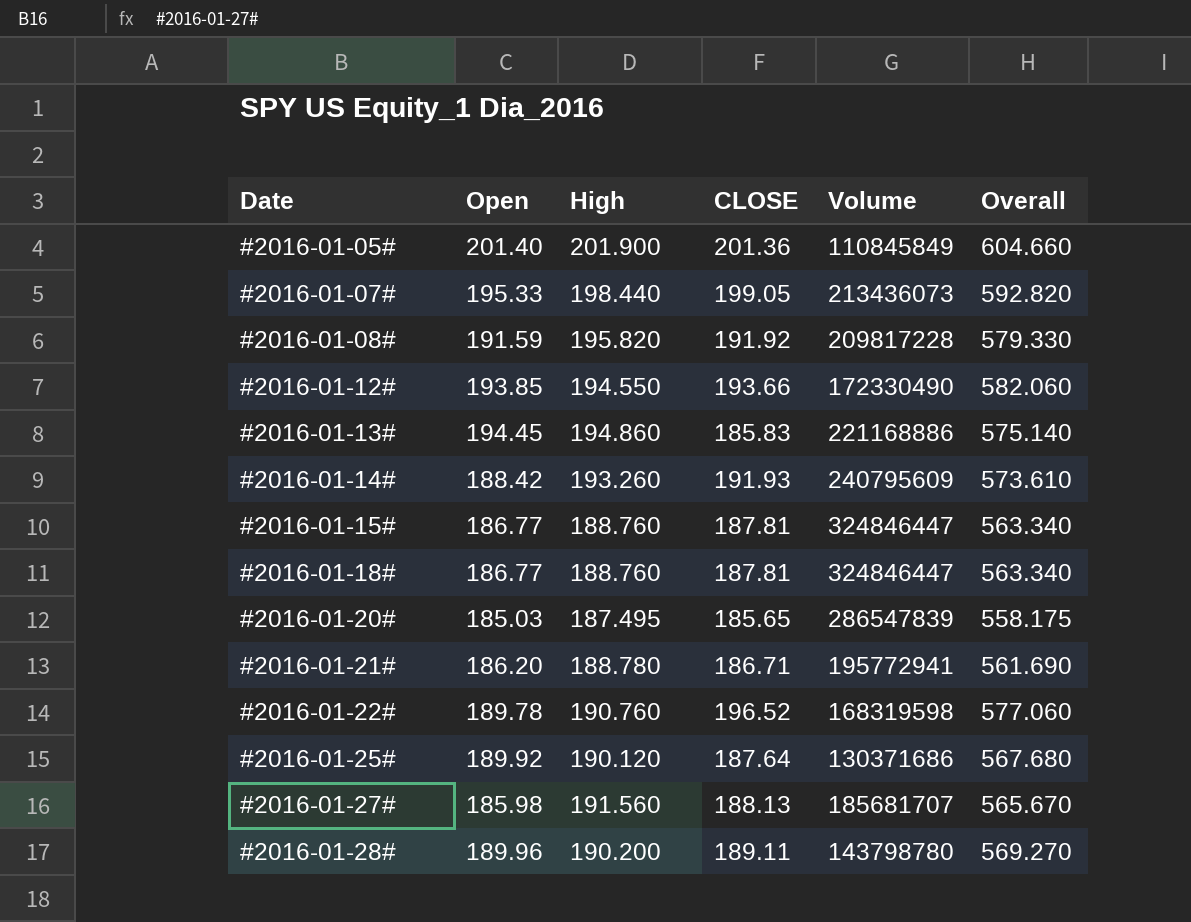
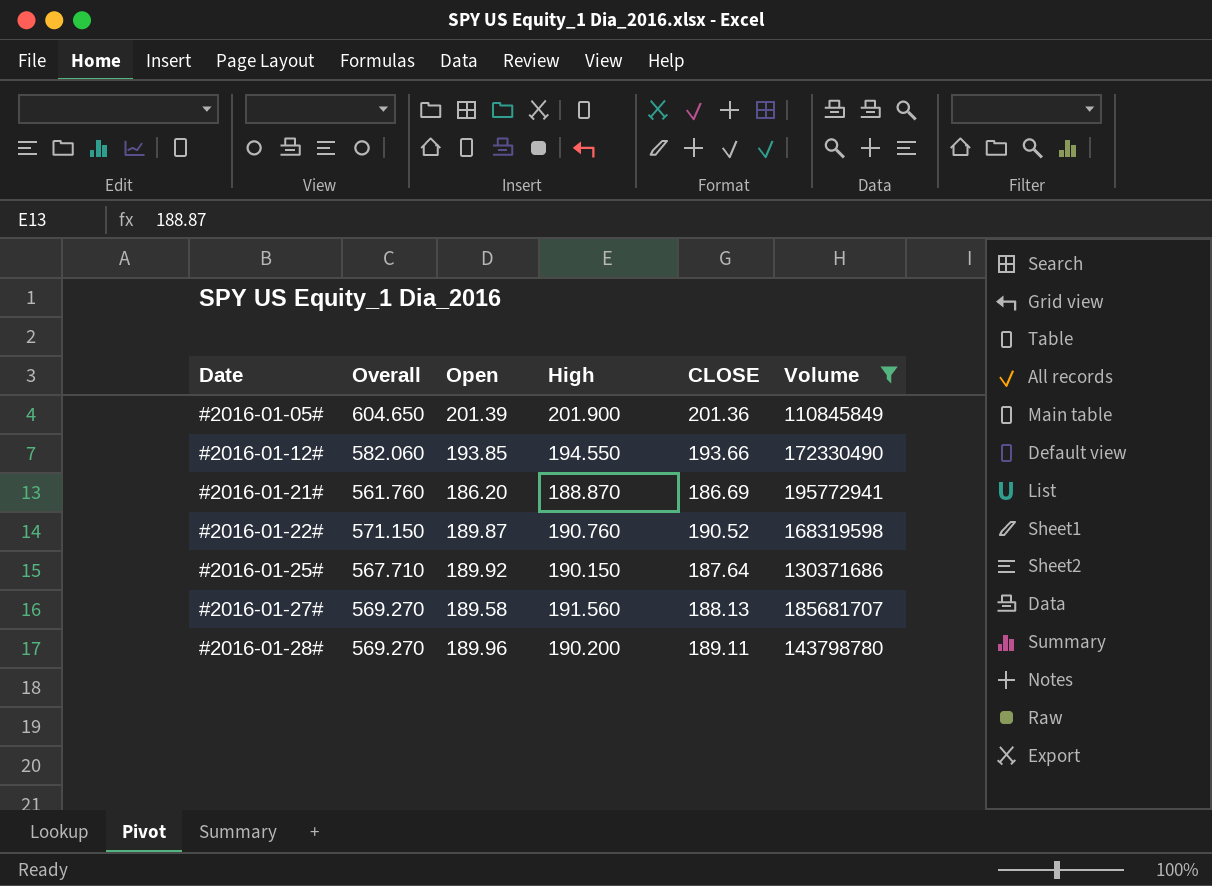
filter: none -> Volume <= 195772941
column Overall | position: 6 -> 2
#2016-01-05# | Overall: 604.660 -> 604.650
#2016-01-05# | Open: 201.40 -> 201.39
#2016-01-21# | Overall: 561.690 -> 561.760
#2016-01-21# | High: 188.780 -> 188.870
#2016-01-21# | CLOSE: 186.71 -> 186.69
#2016-01-22# | Overall: 577.060 -> 571.150
#2016-01-22# | Open: 189.78 -> 189.87
#2016-01-22# | CLOSE: 196.52 -> 190.52
#2016-01-25# | Overall: 567.680 -> 567.710
#2016-01-25# | High: 190.120 -> 190.150
#2016-01-27# | Overall: 565.670 -> 569.270
#2016-01-27# | Open: 185.98 -> 189.58

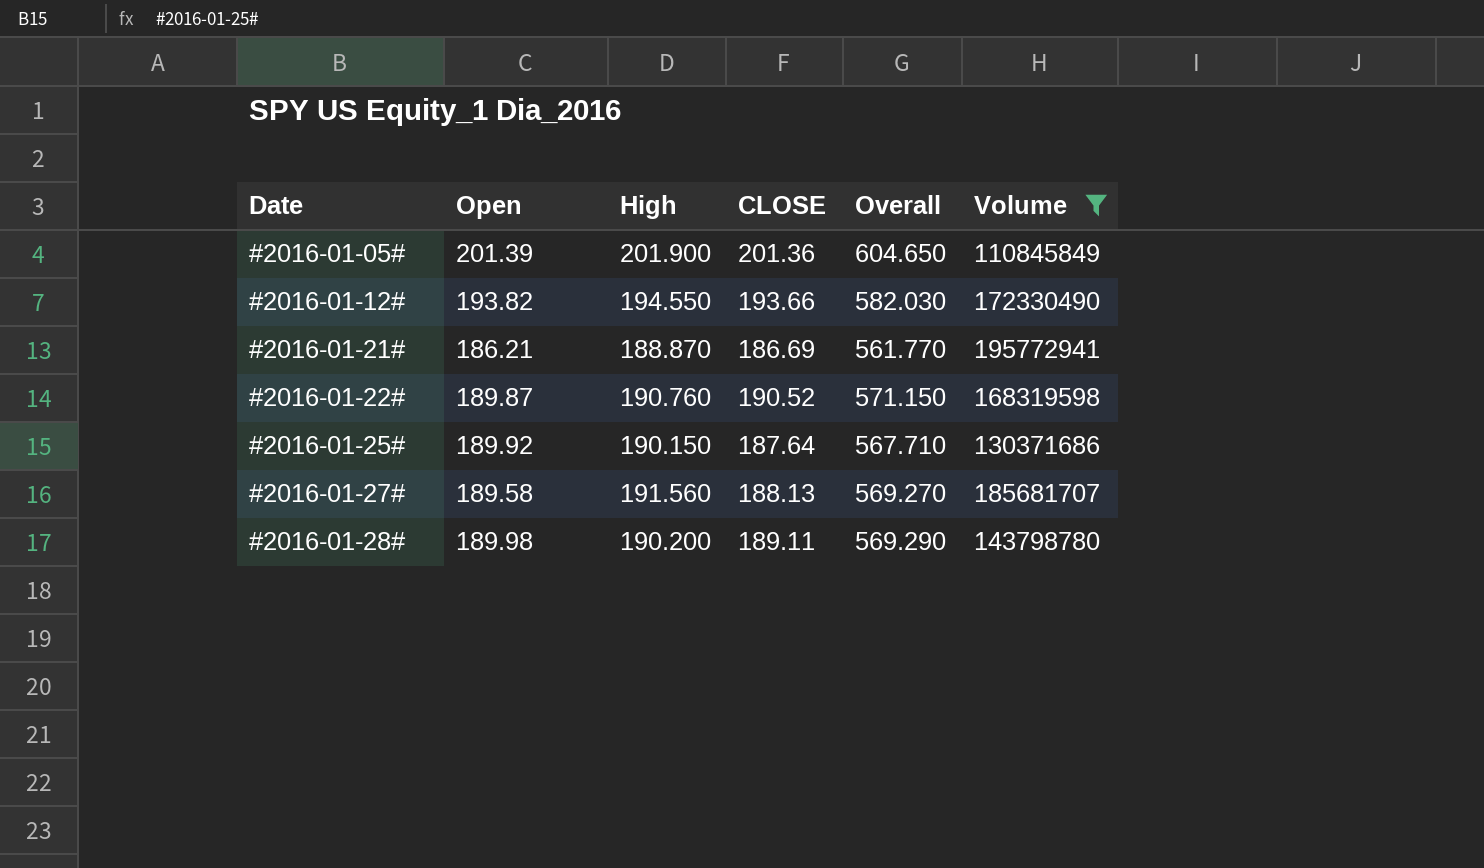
column Overall | position: 2 -> 5
#2016-01-12# | Open: 193.85 -> 193.82
#2016-01-12# | Overall: 582.060 -> 582.030
#2016-01-21# | Open: 186.20 -> 186.21
#2016-01-21# | Overall: 561.760 -> 561.770
#2016-01-28# | Open: 189.96 -> 189.98
#2016-01-28# | Overall: 569.270 -> 569.290

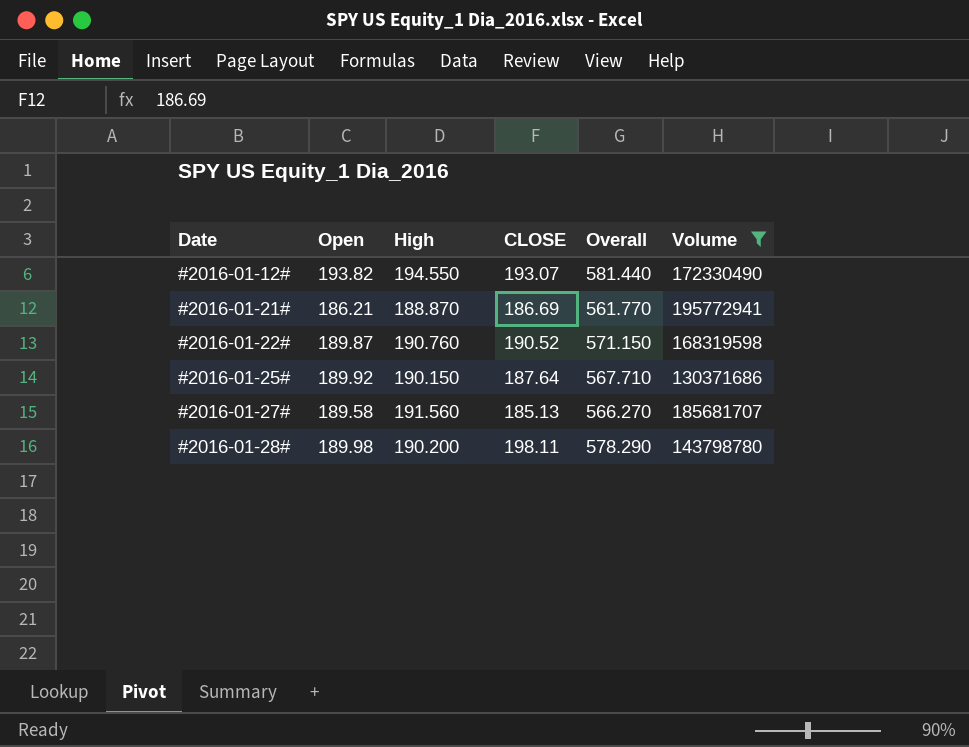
row #2016-01-05#: 201.39 | 201.900 | 201.36 | 604.650 | 110845849 -> none
#2016-01-12# | CLOSE: 193.66 -> 193.07
#2016-01-12# | Overall: 582.030 -> 581.440
#2016-01-27# | CLOSE: 188.13 -> 185.13
#2016-01-27# | Overall: 569.270 -> 566.270
#2016-01-28# | CLOSE: 189.11 -> 198.11
#2016-01-28# | Overall: 569.290 -> 578.290

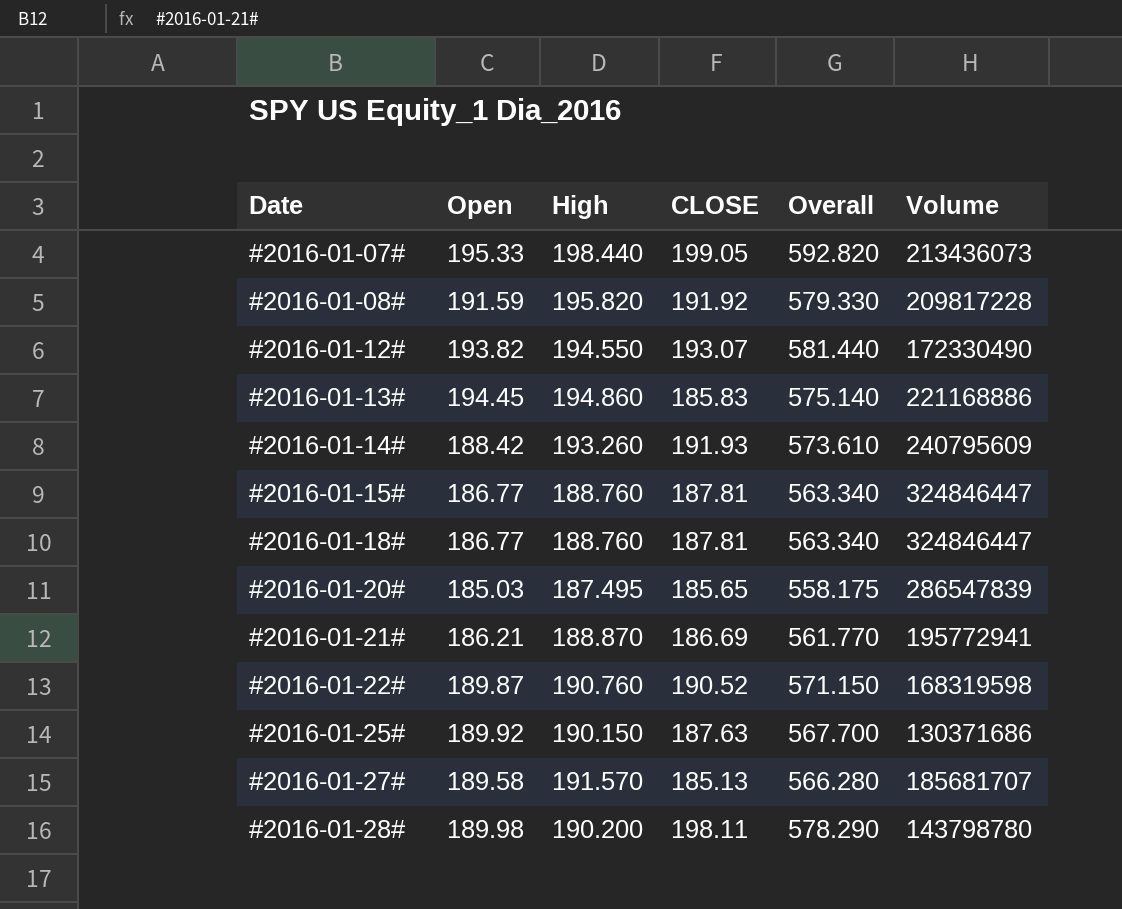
filter: Volume <= 195772941 -> none
#2016-01-25# | CLOSE: 187.64 -> 187.63
#2016-01-25# | Overall: 567.710 -> 567.700
#2016-01-27# | High: 191.560 -> 191.570
#2016-01-27# | Overall: 566.270 -> 566.280

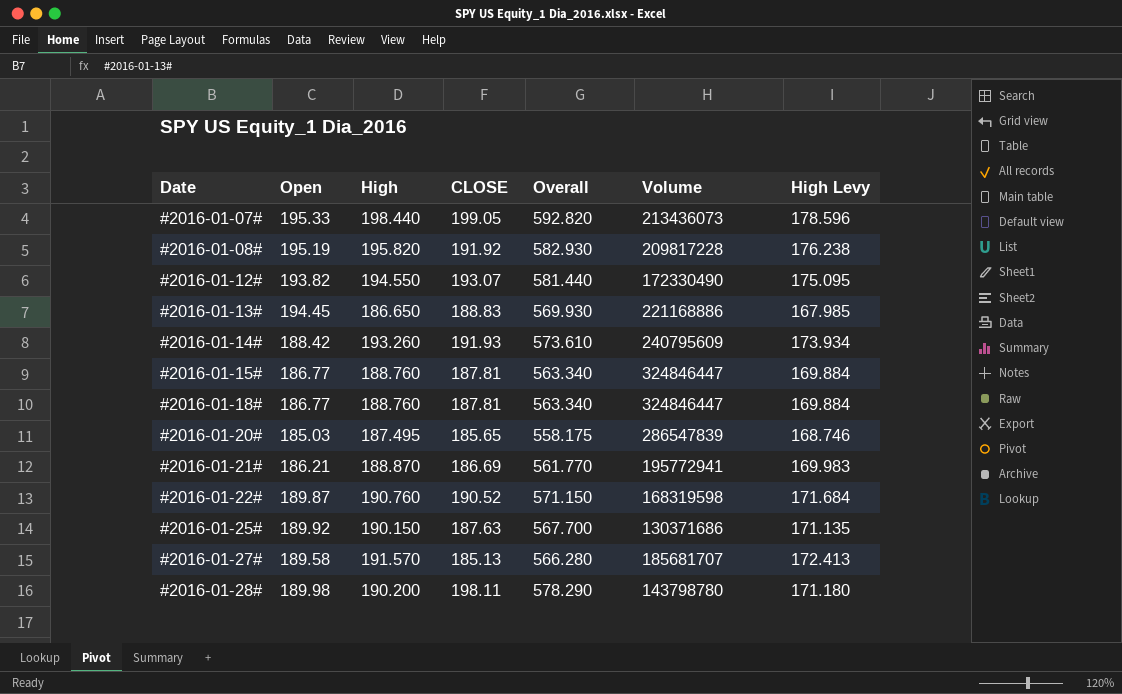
column High Levy | formula: none -> [High] * 0.9
#2016-01-08# | Open: 191.59 -> 195.19
#2016-01-08# | Overall: 579.330 -> 582.930
#2016-01-13# | High: 194.860 -> 186.650
#2016-01-13# | CLOSE: 185.83 -> 188.83
#2016-01-13# | Overall: 575.140 -> 569.930

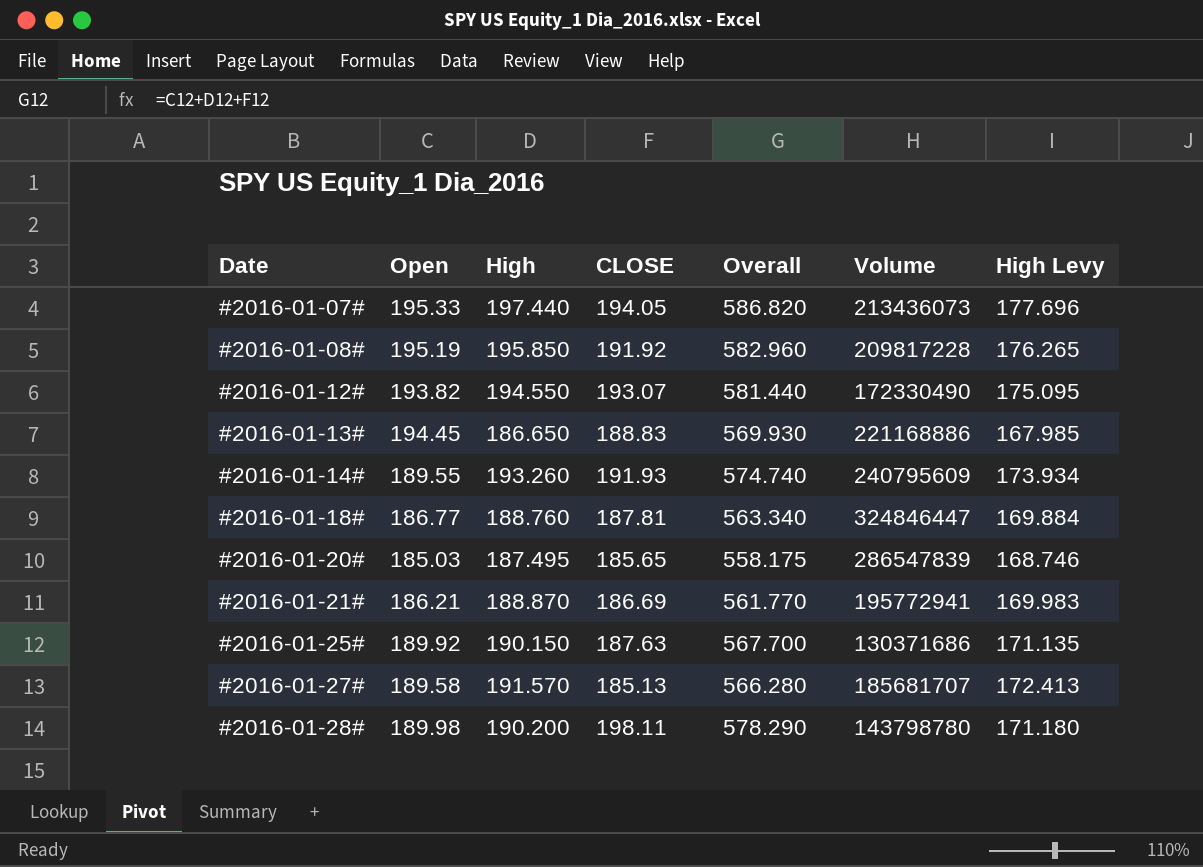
row #2016-01-15#: 186.77 | 188.760 | 187.81 | 563.340 | 324846447 | 169.884 -> none
row #2016-01-22#: 189.87 | 190.760 | 190.52 | 571.150 | 168319598 | 171.684 -> none
#2016-01-07# | High: 198.440 -> 197.440
#2016-01-07# | CLOSE: 199.05 -> 194.05
#2016-01-07# | Overall: 592.820 -> 586.820
#2016-01-07# | High Levy: 178.596 -> 177.696
#2016-01-08# | High: 195.820 -> 195.850
#2016-01-08# | Overall: 582.930 -> 582.960
#2016-01-08# | High Levy: 176.238 -> 176.265
#2016-01-14# | Open: 188.42 -> 189.55
#2016-01-14# | Overall: 573.610 -> 574.740

